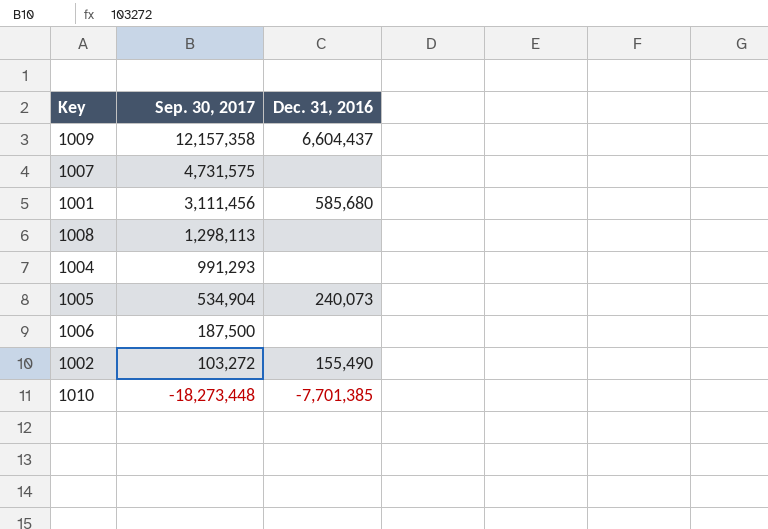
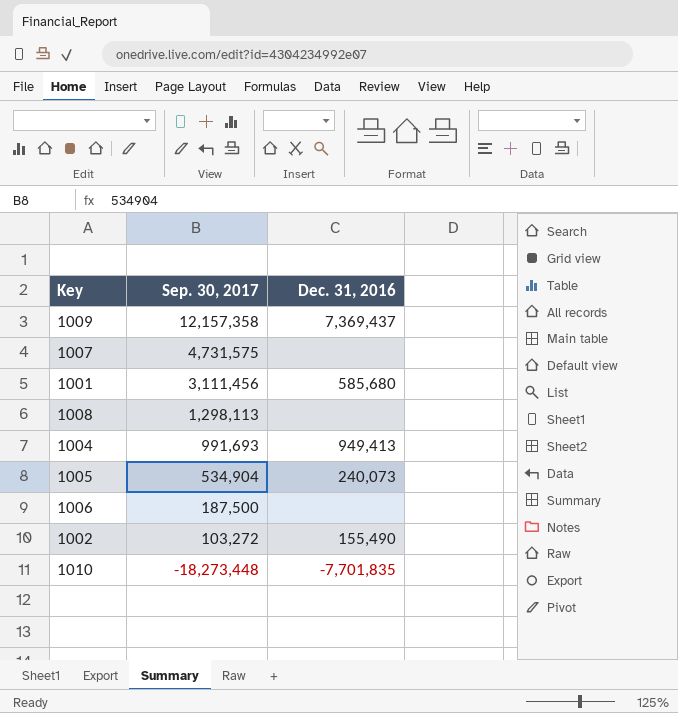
1009 | Dec. 31, 2016: 6,604,437 -> 7,369,437
1004 | Sep. 30, 2017: 991,293 -> 991,693
1004 | Dec. 31, 2016: none -> 949,413
1010 | Dec. 31, 2016: -7,701,385 -> -7,701,835

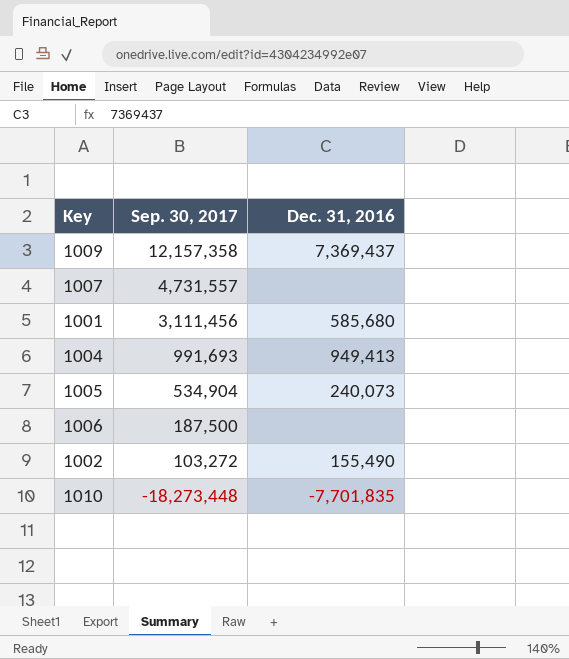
row 1008: 1,298,113 | none -> none
1007 | Sep. 30, 2017: 4,731,575 -> 4,731,557

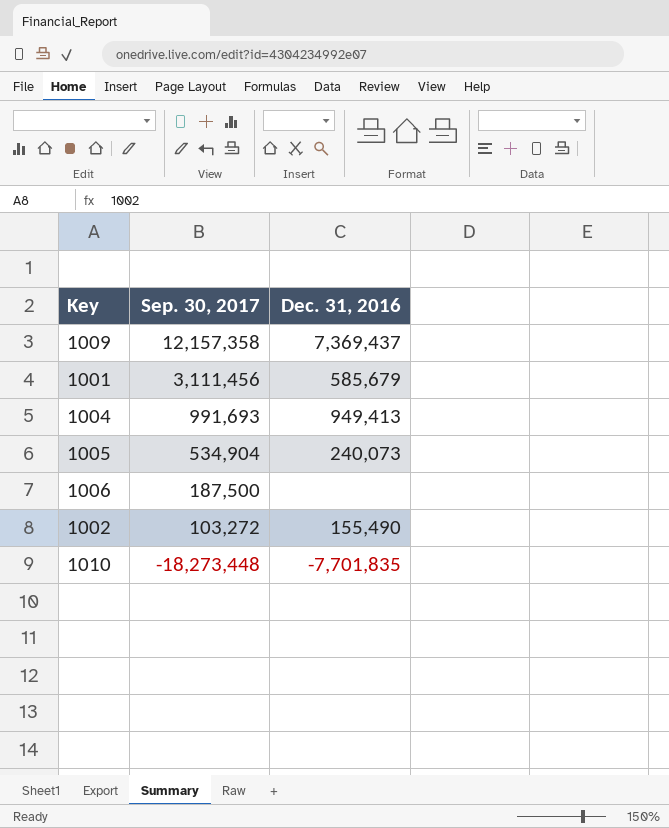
row 1007: 4,731,557 | none -> none
1001 | Dec. 31, 2016: 585,680 -> 585,679

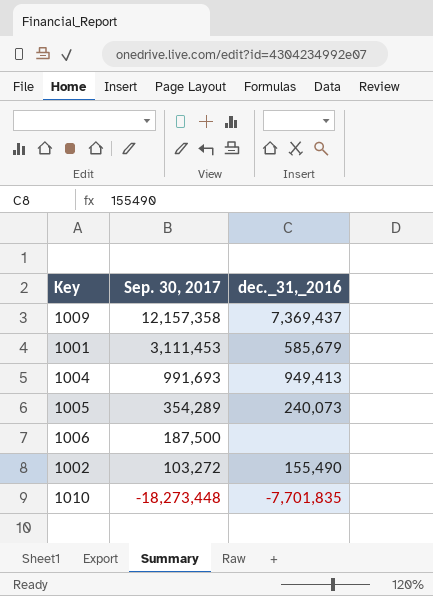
column name: Dec. 31, 2016 -> dec._31,_2016
1001 | Sep. 30, 2017: 3,111,456 -> 3,111,453
1005 | Sep. 30, 2017: 534,904 -> 354,289

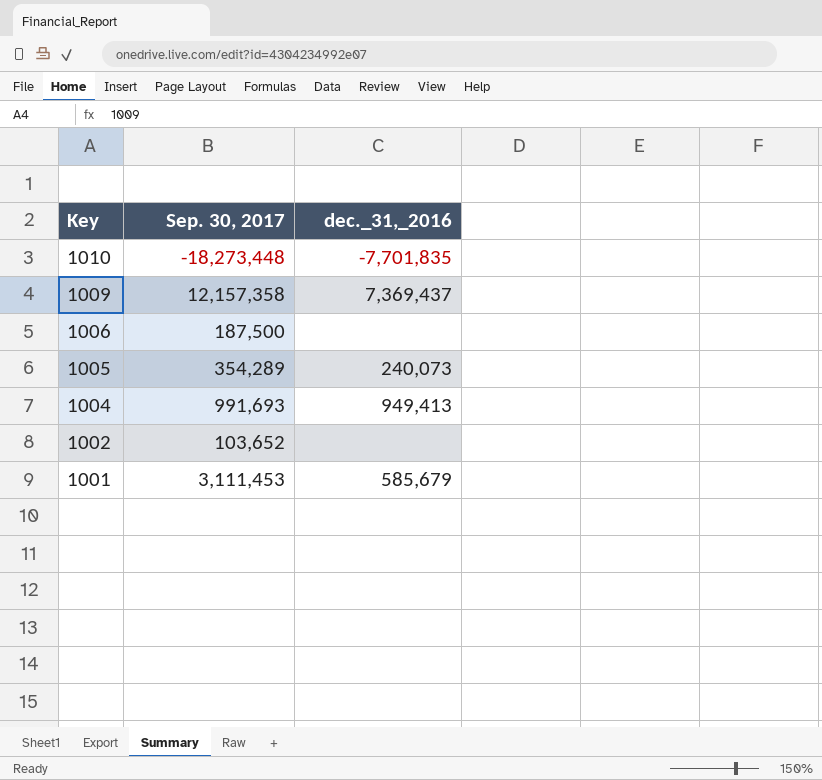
row order: Sep. 30, 2017 descending -> Key descending
1002 | Sep. 30, 2017: 103,272 -> 103,652
1002 | dec._31,_2016: 155,490 -> none

